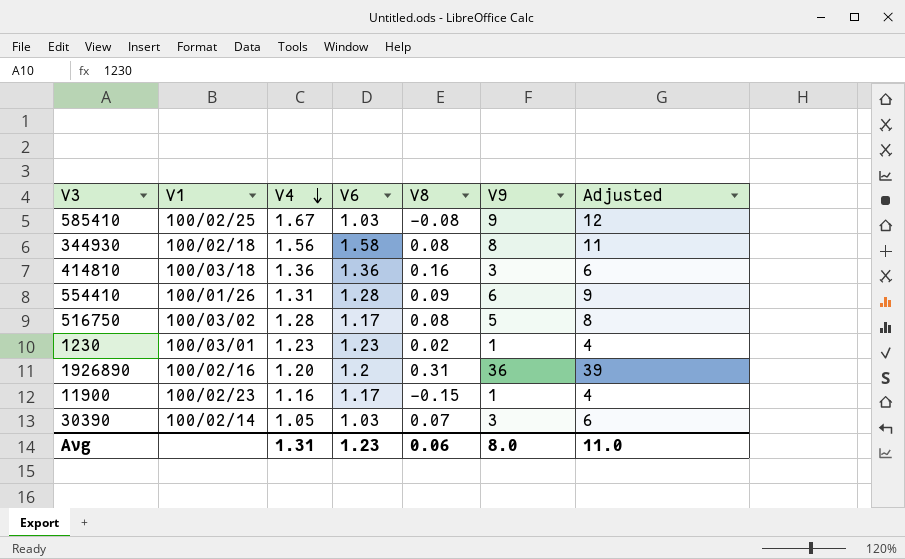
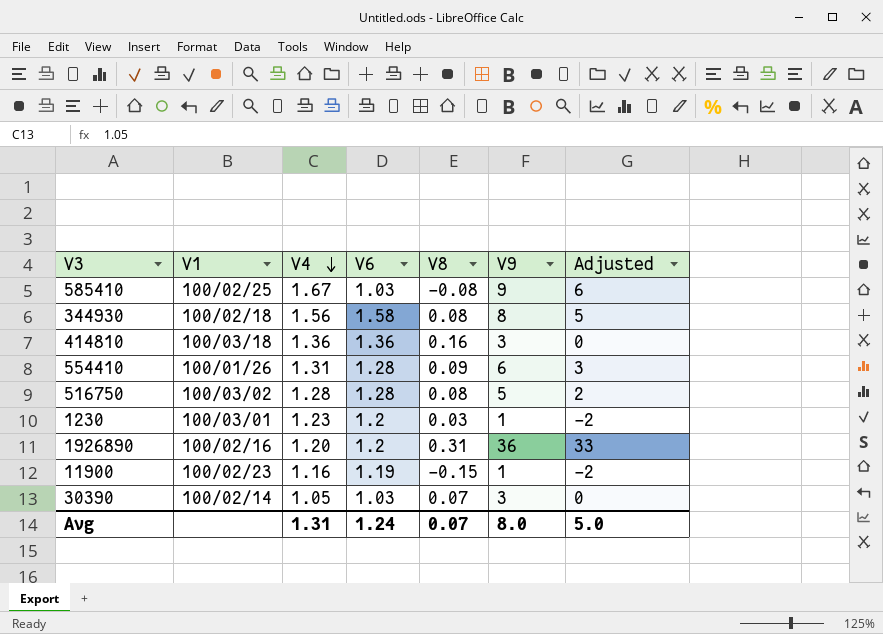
column Adjusted | formula: [V9] + 3 -> [V9] - 3
516750 | V6: 1.17 -> 1.28
1230 | V6: 1.23 -> 1.2
1230 | V8: 0.02 -> 0.03
11900 | V6: 1.17 -> 1.19
Avg | V6: 1.23 -> 1.24
Avg | V8: 0.06 -> 0.07
Avg | Adjusted: 11.0 -> 5.0

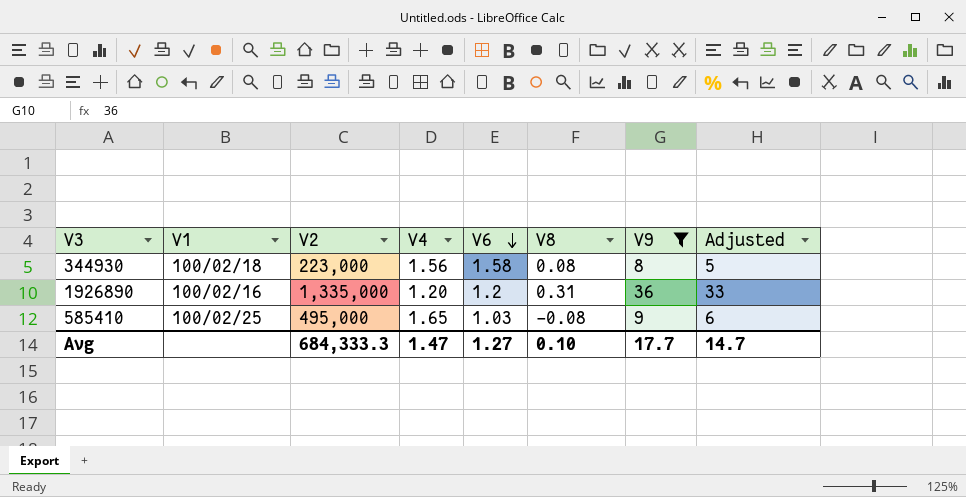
filter: none -> V9 >= 8
row order: V4 descending -> V6 descending
column V2 | position: none -> 3
585410 | V4: 1.67 -> 1.65
Avg | V4: 1.31 -> 1.47
Avg | V6: 1.24 -> 1.27
Avg | V8: 0.07 -> 0.10
Avg | V9: 8.0 -> 17.7
Avg | Adjusted: 5.0 -> 14.7

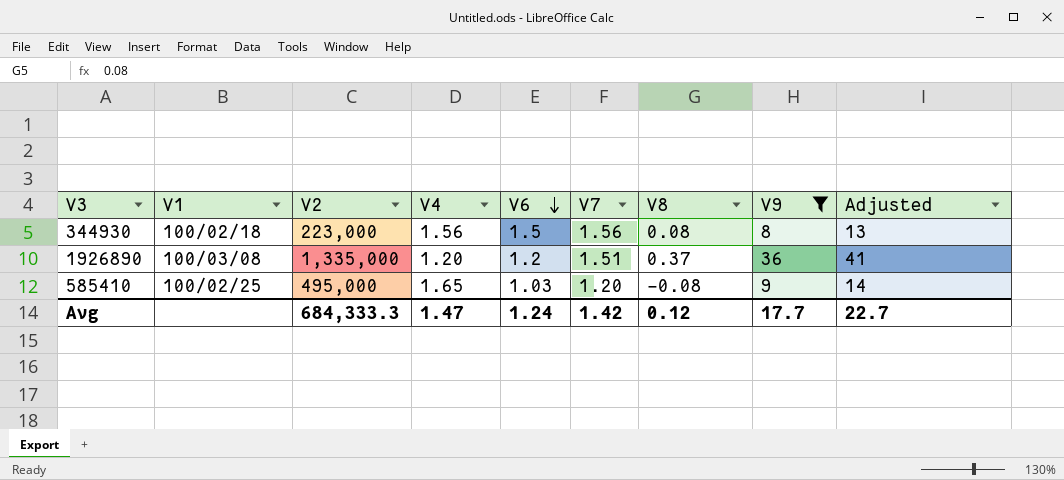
column V7 | position: none -> 6
column Adjusted | formula: [V9] - 3 -> [V9] + 5
344930 | V6: 1.58 -> 1.5
1926890 | V1: 100/02/16 -> 100/03/08
1926890 | V8: 0.31 -> 0.37
Avg | V6: 1.27 -> 1.24
Avg | V8: 0.10 -> 0.12
Avg | Adjusted: 14.7 -> 22.7

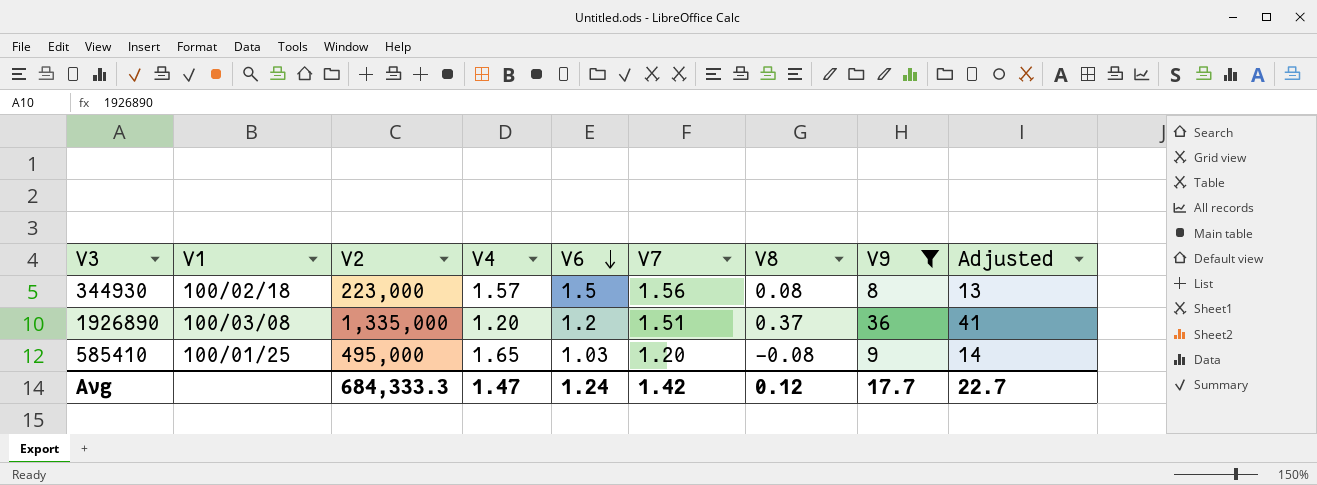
344930 | V4: 1.56 -> 1.57
585410 | V1: 100/02/25 -> 100/01/25

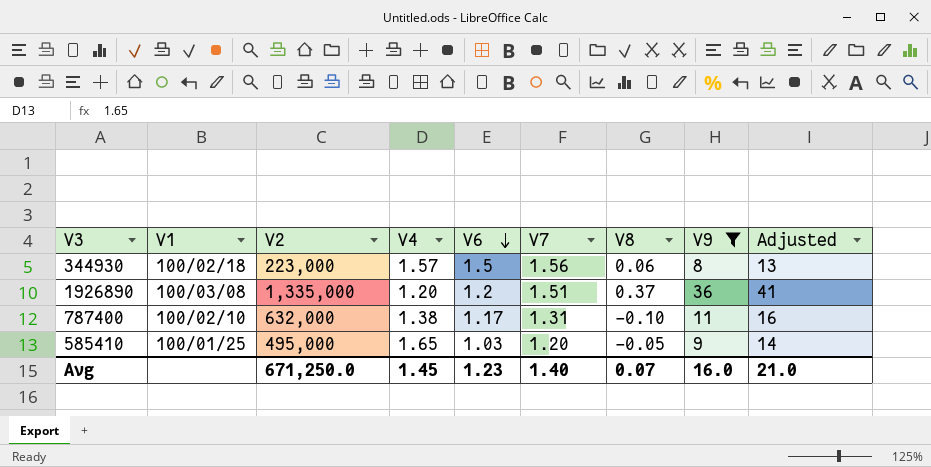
344930 | V8: 0.08 -> 0.06
row 787400: none -> 100/02/10 | 632,000 | 1.38 | 1.17 | 1.31 | -0.10 | 11 | 16
585410 | V8: -0.08 -> -0.05
Avg | V2: 684,333.3 -> 671,250.0
Avg | V4: 1.47 -> 1.45
Avg | V6: 1.24 -> 1.23
Avg | V7: 1.42 -> 1.40
Avg | V8: 0.12 -> 0.07
Avg | V9: 17.7 -> 16.0
Avg | Adjusted: 22.7 -> 21.0

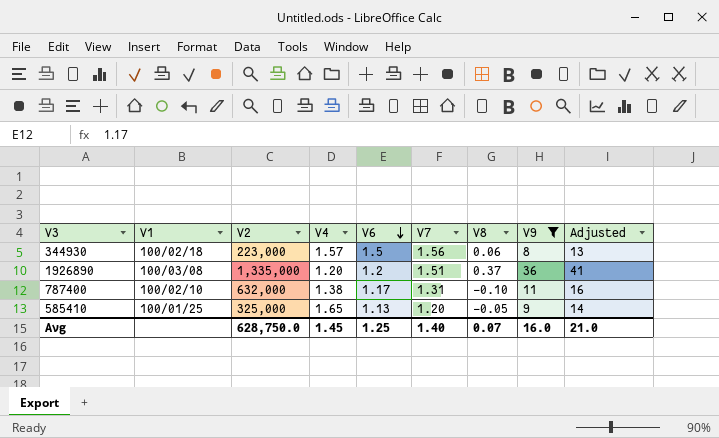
585410 | V2: 495,000 -> 325,000
585410 | V6: 1.03 -> 1.13
Avg | V2: 671,250.0 -> 628,750.0
Avg | V6: 1.23 -> 1.25

